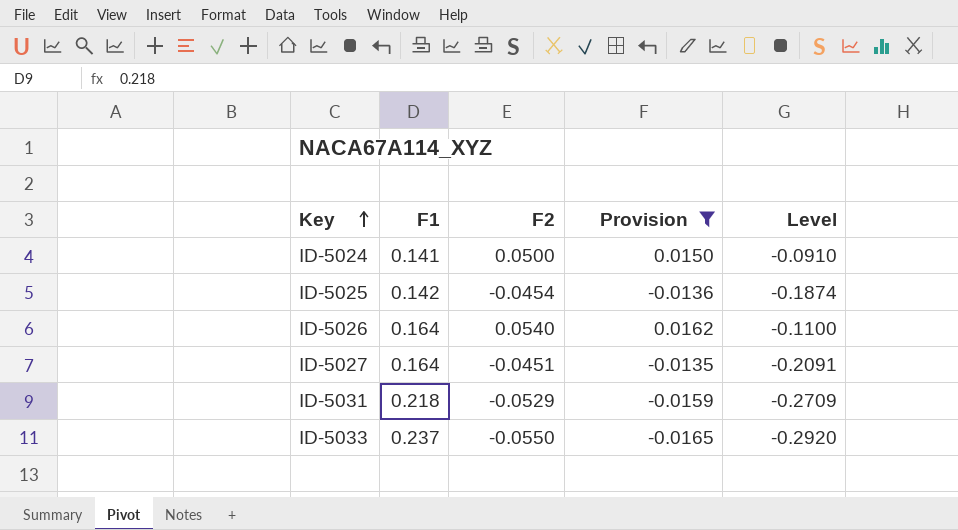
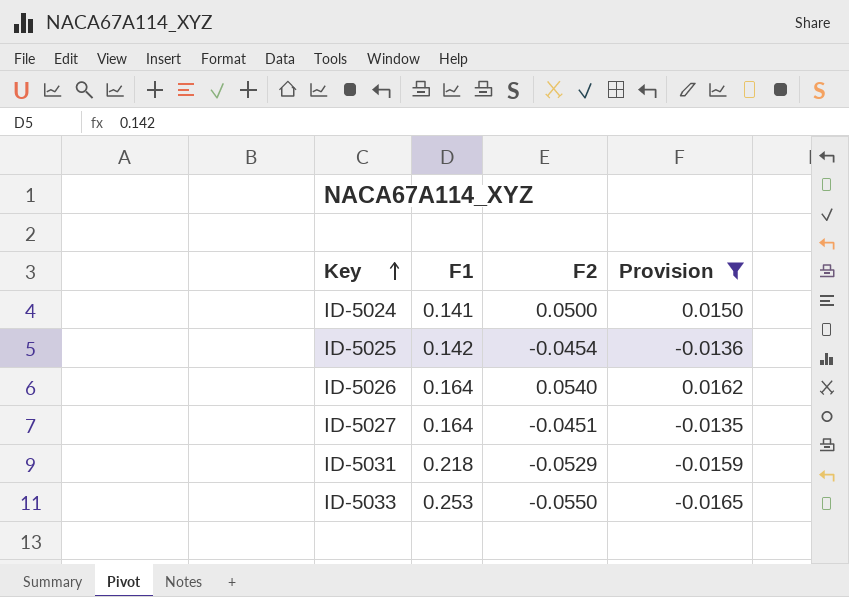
column Level | formula: [F2] - [F1] -> none
ID-5033 | F1: 0.237 -> 0.253

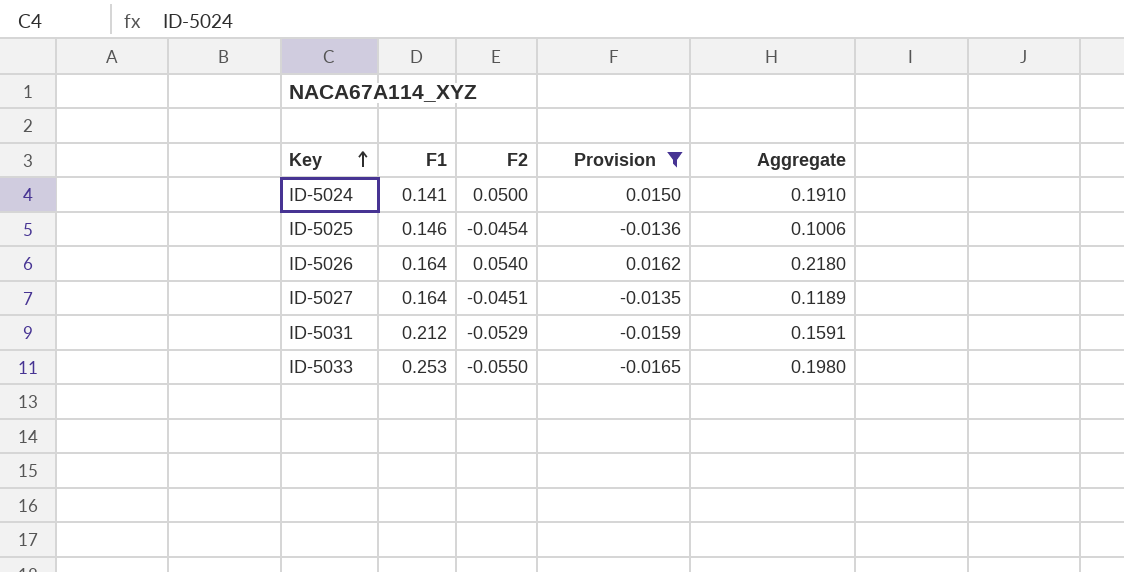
column Aggregate | formula: none -> [F1] + [F2]
ID-5025 | F1: 0.142 -> 0.146
ID-5031 | F1: 0.218 -> 0.212

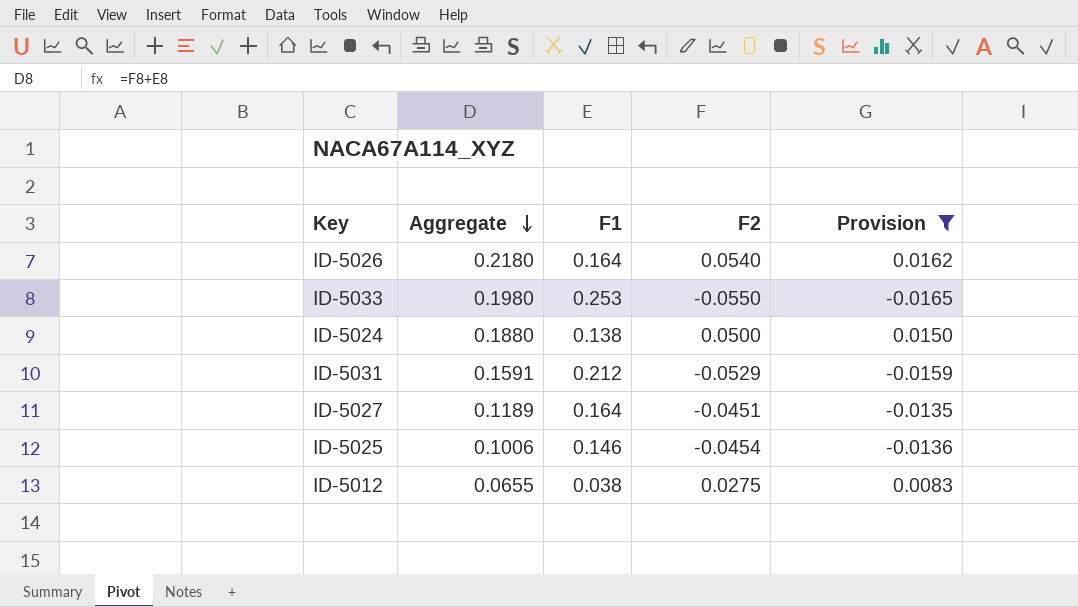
row order: Key ascending -> Aggregate descending
column Aggregate | position: 5 -> 2
ID-5024 | Aggregate: 0.1910 -> 0.1880
ID-5024 | F1: 0.141 -> 0.138
row ID-5012: none -> 0.0655 | 0.038 | 0.0275 | 0.0083

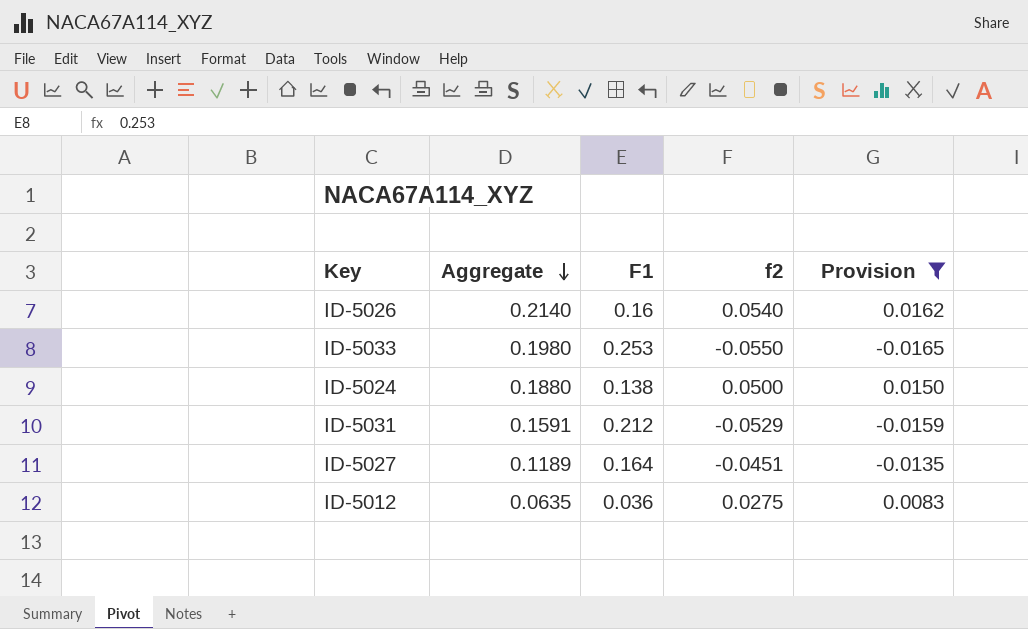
column name: F2 -> f2
row ID-5025: 0.1006 | 0.146 | -0.0454 | -0.0136 -> none
ID-5026 | Aggregate: 0.2180 -> 0.2140
ID-5026 | F1: 0.164 -> 0.16
ID-5012 | Aggregate: 0.0655 -> 0.0635
ID-5012 | F1: 0.038 -> 0.036

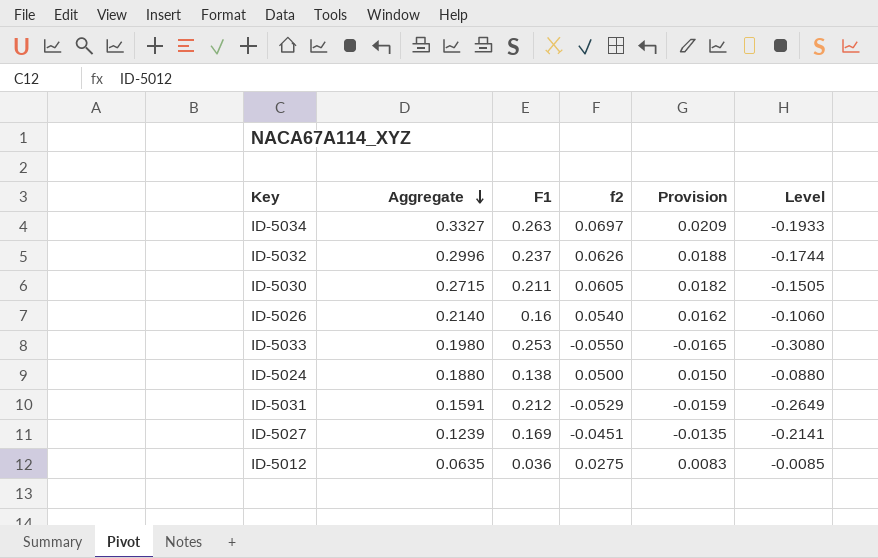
filter: Provision <= 0.0162 -> none
column Level | formula: none -> [f2] - [F1]
ID-5027 | Aggregate: 0.1189 -> 0.1239
ID-5027 | F1: 0.164 -> 0.169

